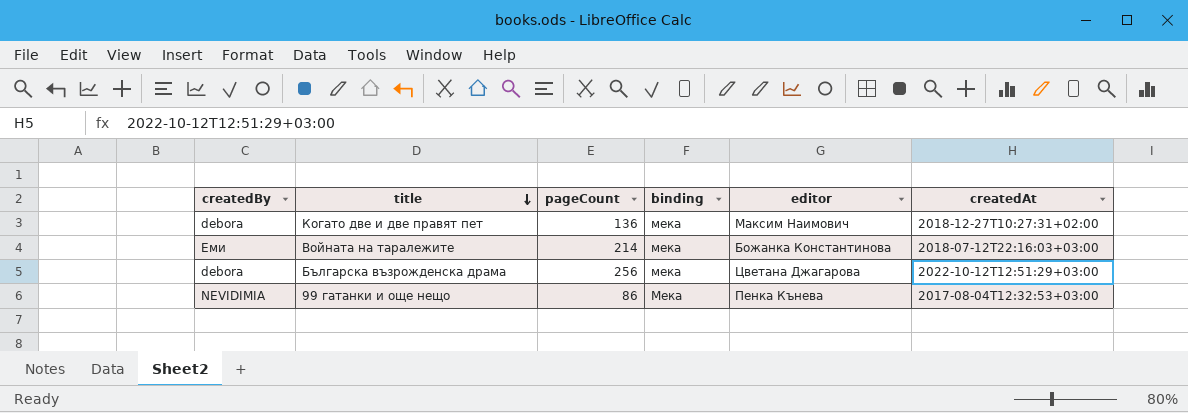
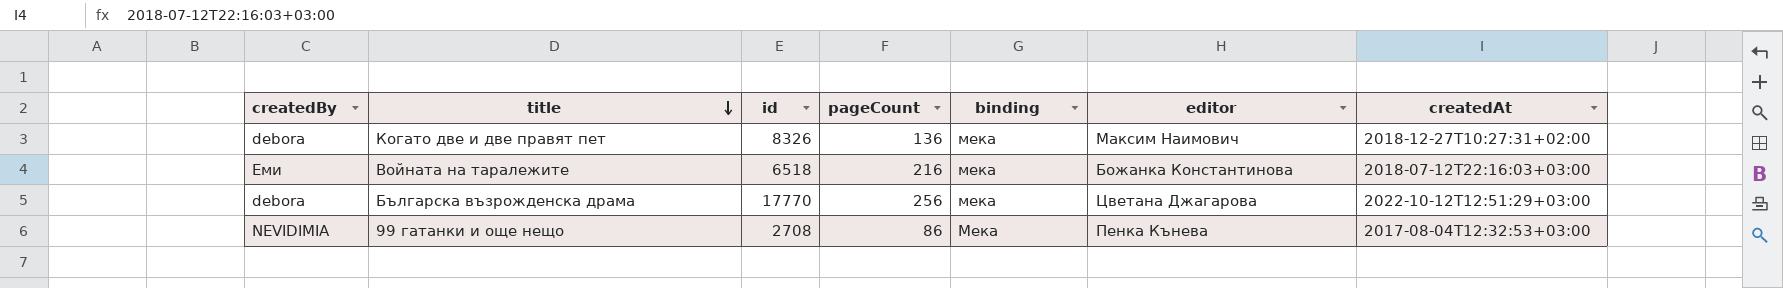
column id | position: none -> 3
Войната на таралежите | pageCount: 214 -> 216

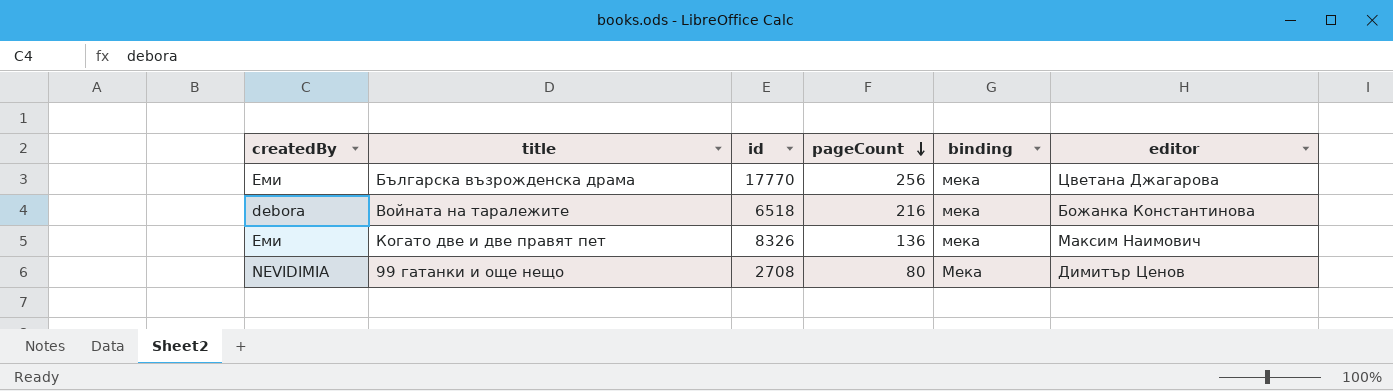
row order: title descending -> pageCount descending
column createdAt | position: 7 -> none
Българска възрожденска драма | createdBy: debora -> Еми
Войната на таралежите | createdBy: Еми -> debora
Когато две и две правят пет | createdBy: debora -> Еми
99 гатанки и още нещо | pageCount: 86 -> 80
99 гатанки и още нещо | editor: Пенка Кънева -> Димитър Ценов

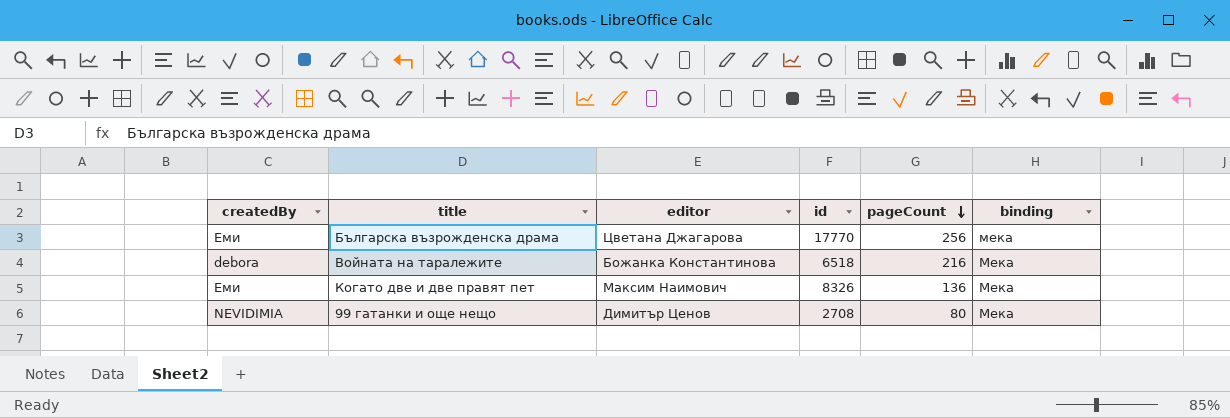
column editor | position: 6 -> 3
Войната на таралежите | binding: мека -> Мека
Когато две и две правят пет | binding: мека -> Мека

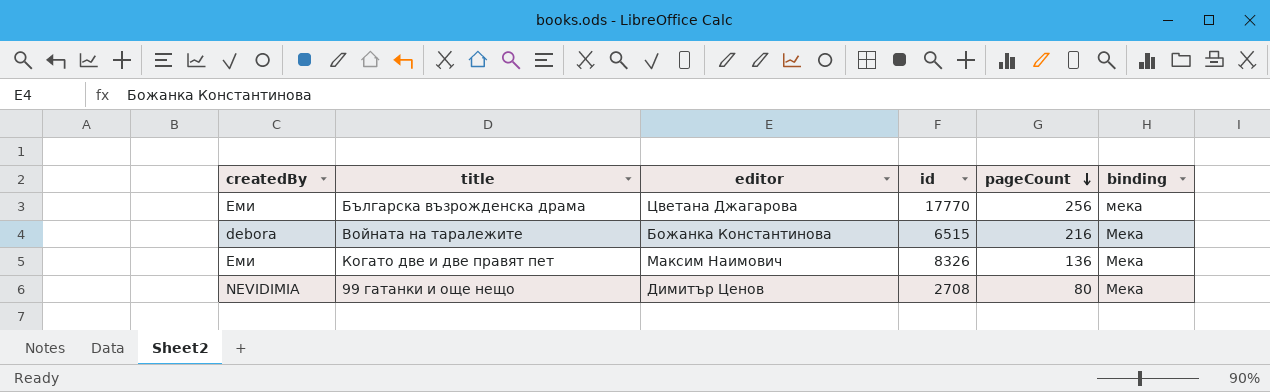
Войната на таралежите | id: 6518 -> 6515

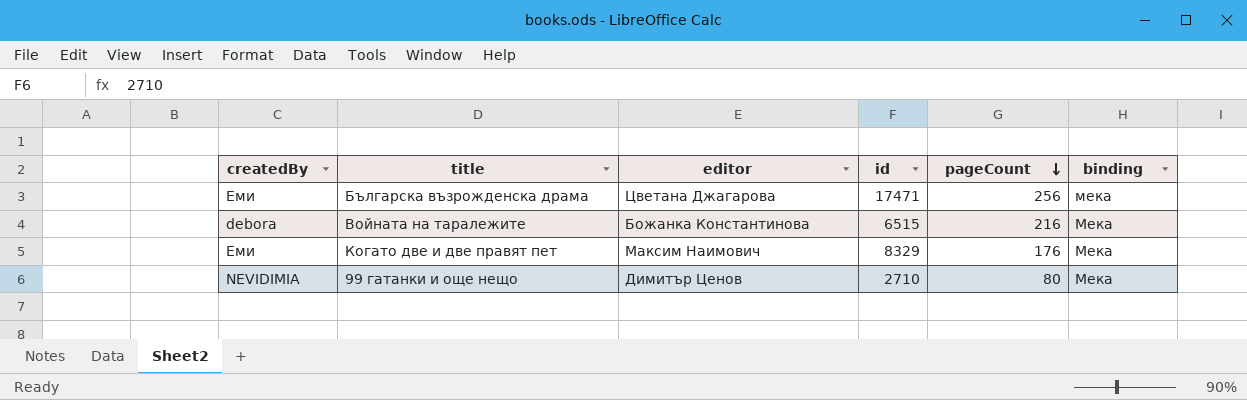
Българска възрожденска драма | id: 17770 -> 17471
Когато две и две правят пет | id: 8326 -> 8329
Когато две и две правят пет | pageCount: 136 -> 176
99 гатанки и още нещо | id: 2708 -> 2710

